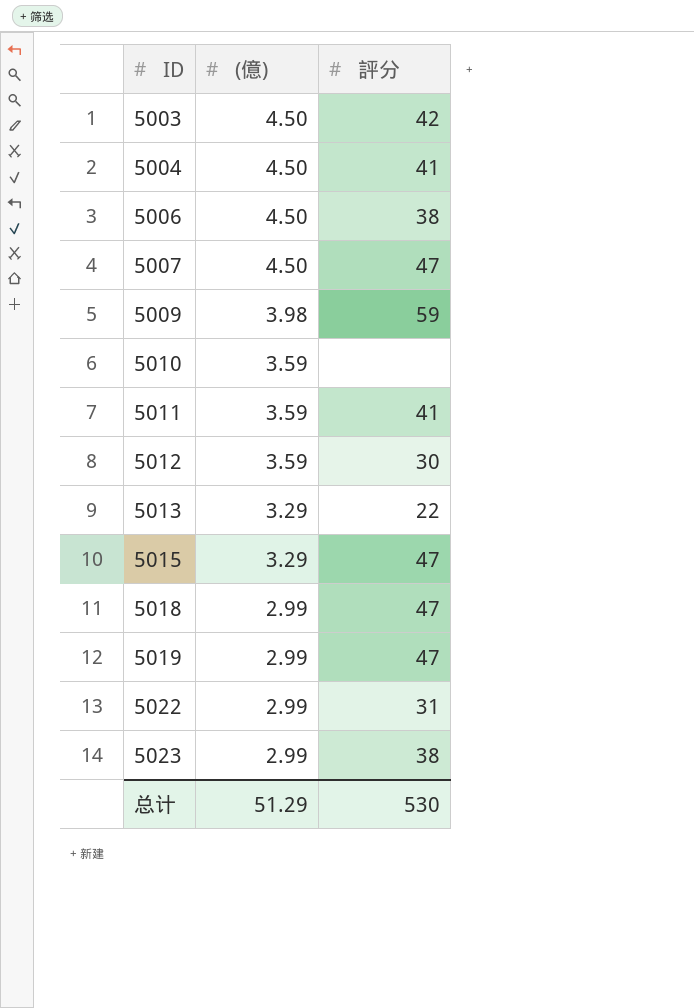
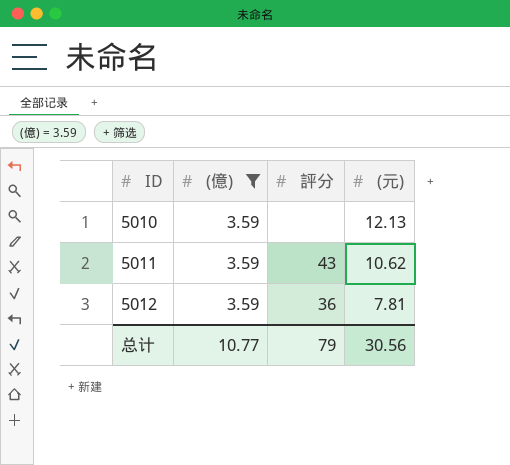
filter: none -> (億) = 3.59
column (元) | position: none -> 4
5011 | 評分: 41 -> 43
5012 | 評分: 30 -> 36
总计 | (億): 51.29 -> 10.77
总计 | 評分: 530 -> 79

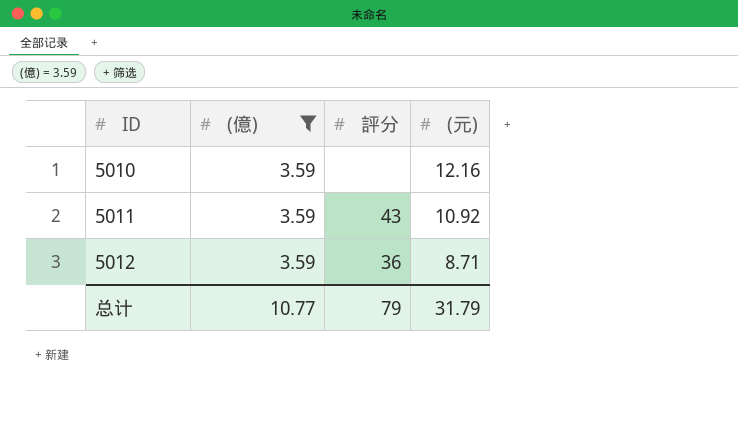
5010 | (元): 12.13 -> 12.16
5011 | (元): 10.62 -> 10.92
5012 | (元): 7.81 -> 8.71
总计 | (元): 30.56 -> 31.79

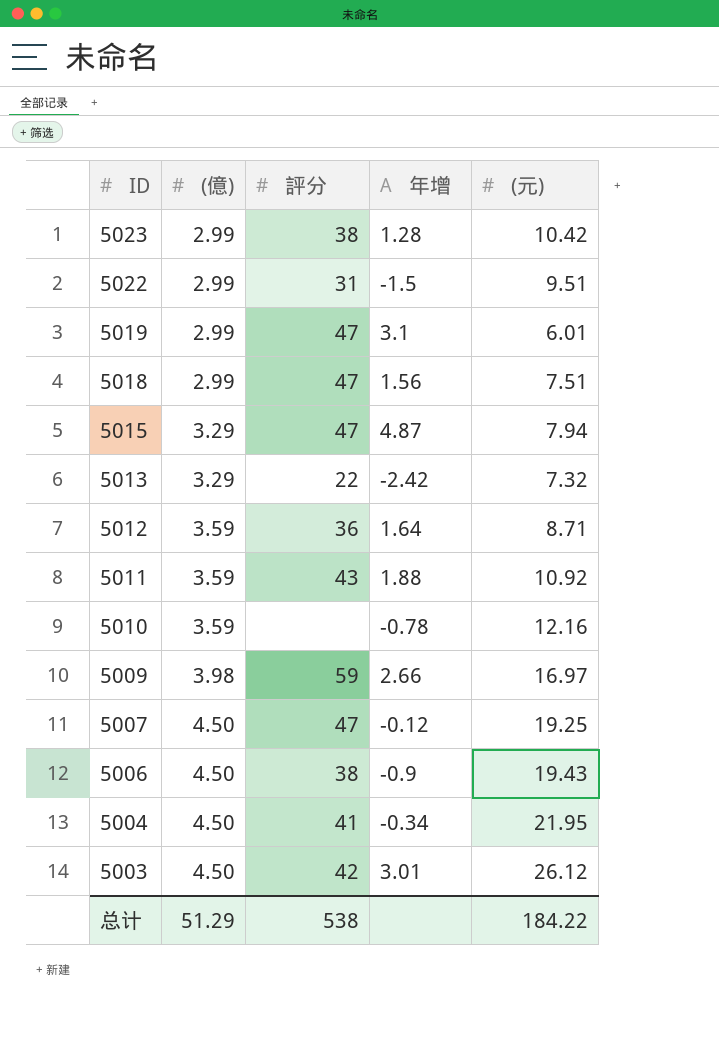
filter: (億) = 3.59 -> none
row order: ID ascending -> ID descending
column 年增 | position: none -> 4
总计 | (億): 10.77 -> 51.29
总计 | 評分: 79 -> 538
总计 | (元): 31.79 -> 184.22

